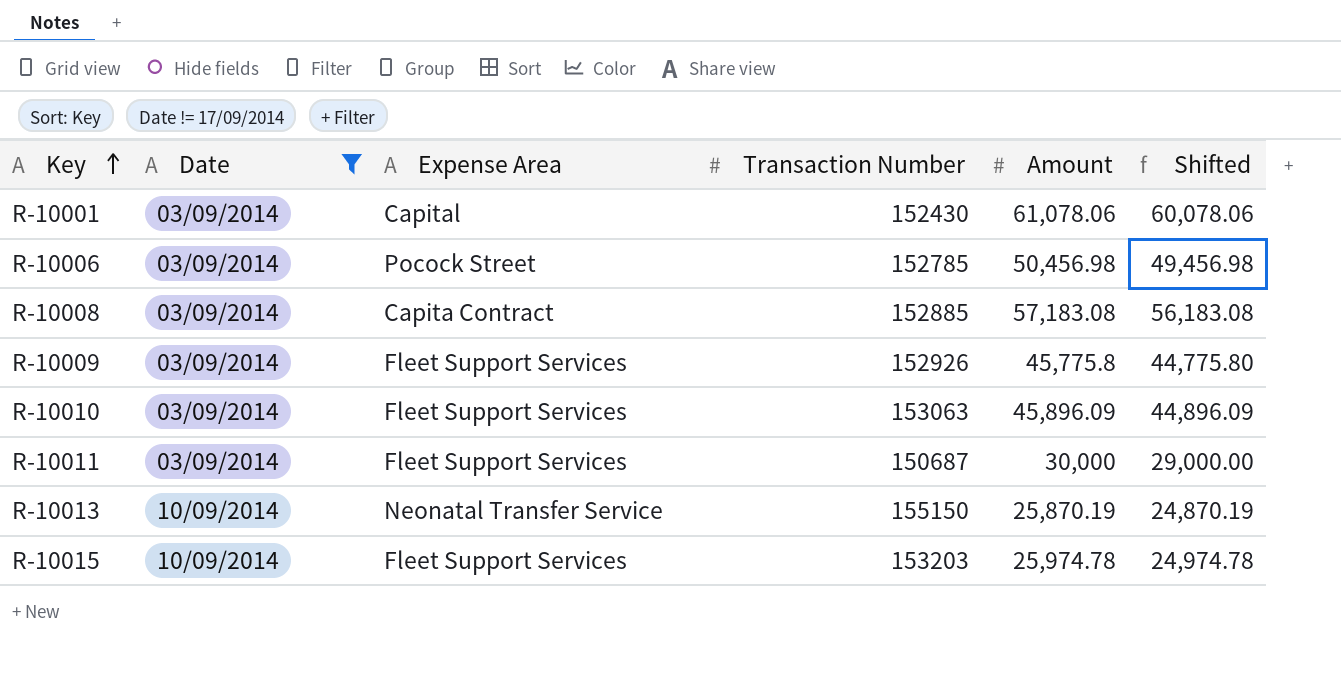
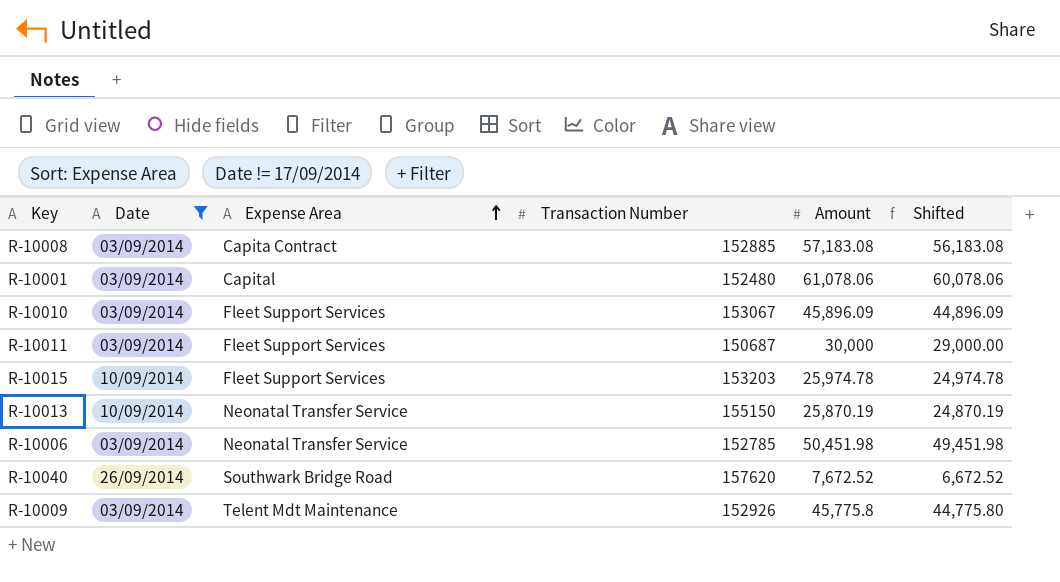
row order: Key ascending -> Expense Area ascending
R-10001 | Transaction Number: 152430 -> 152480
R-10010 | Transaction Number: 153063 -> 153067
R-10006 | Expense Area: Pocock Street -> Neonatal Transfer Service
R-10006 | Amount: 50,456.98 -> 50,451.98
R-10006 | Shifted: 49,456.98 -> 49,451.98
row R-10040: none -> 26/09/2014 | Southwark Bridge Road | 157620 | 7,672.52 | 6,672.52
R-10009 | Expense Area: Fleet Support Services -> Telent Mdt Maintenance

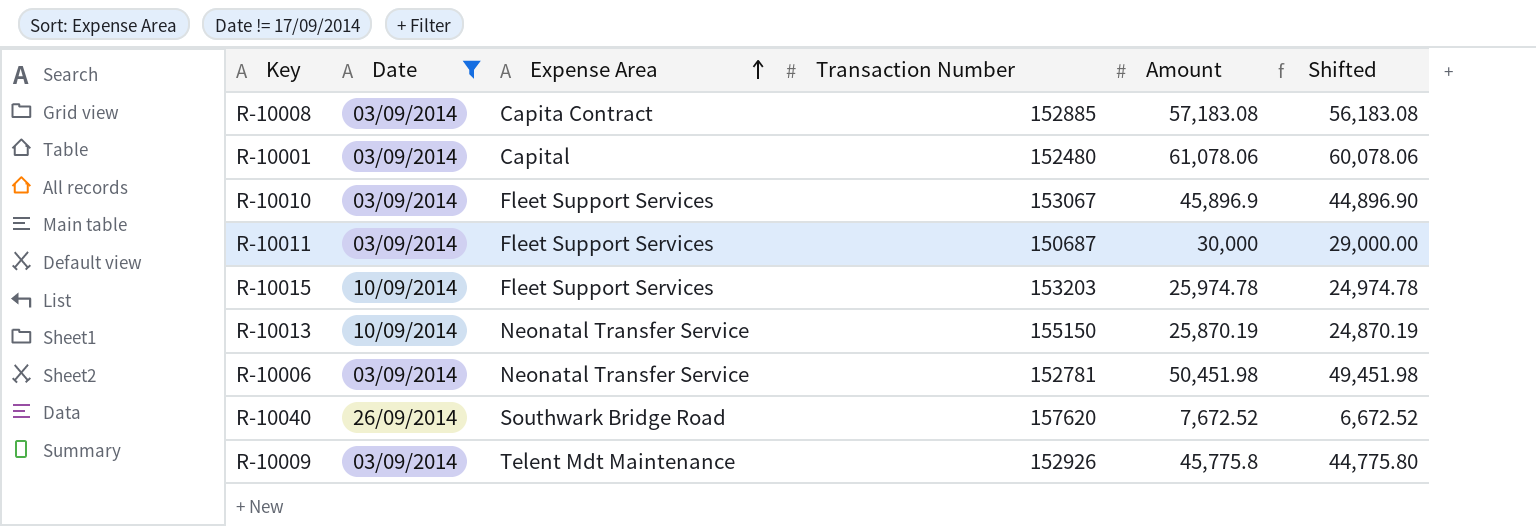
R-10010 | Amount: 45,896.09 -> 45,896.9
R-10010 | Shifted: 44,896.09 -> 44,896.90
R-10006 | Transaction Number: 152785 -> 152781

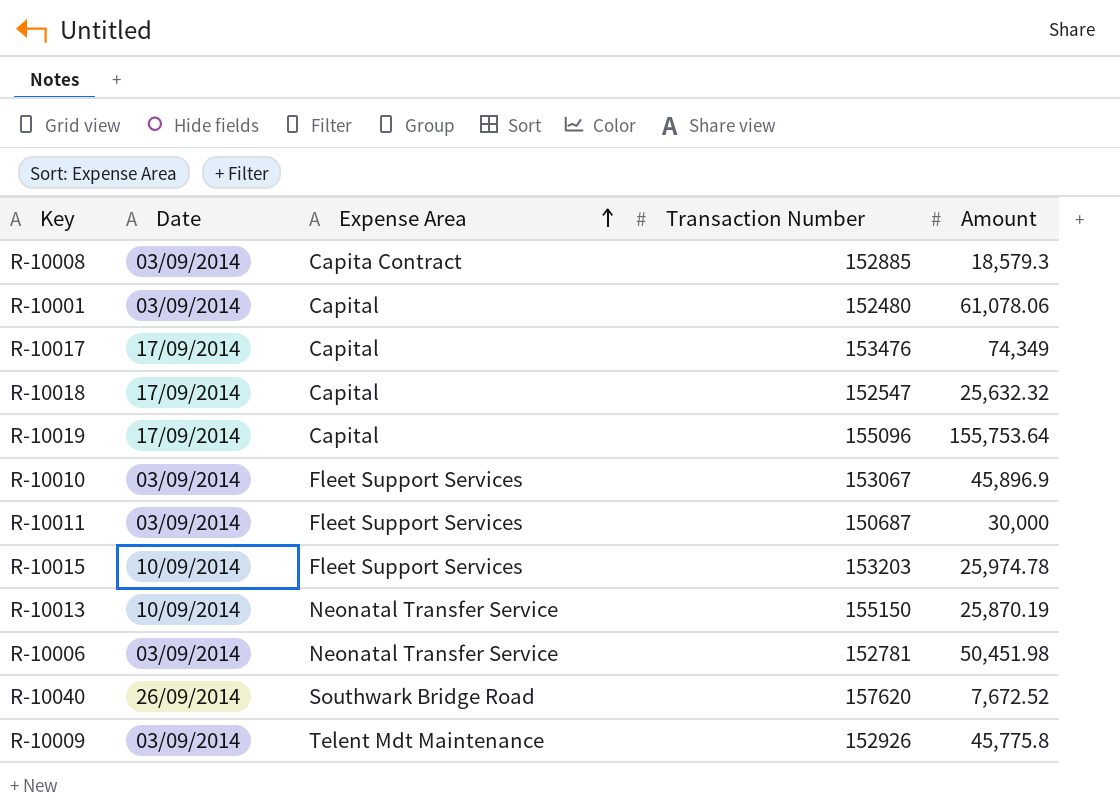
filter: Date != 17/09/2014 -> none
column Shifted | formula: [Amount] - 1000 -> none
R-10008 | Amount: 57,183.08 -> 18,579.3

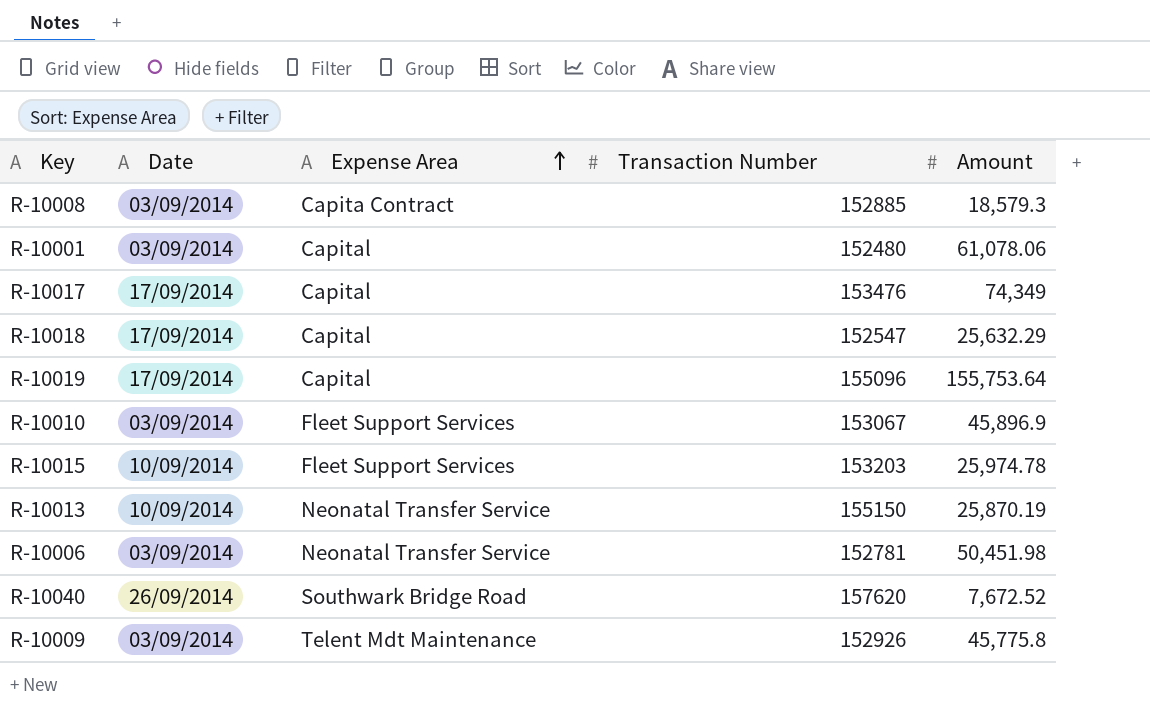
row R-10011: 03/09/2014 | Fleet Support Services | 150687 | 30,000 -> none
R-10018 | Amount: 25,632.32 -> 25,632.29

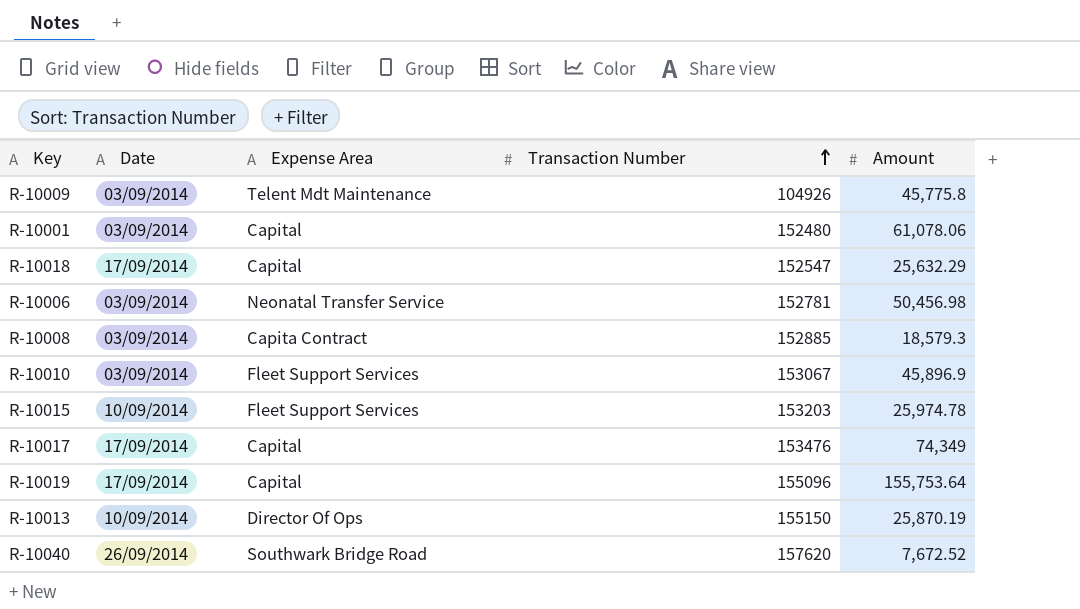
row order: Expense Area ascending -> Transaction Number ascending
R-10009 | Transaction Number: 152926 -> 104926
R-10006 | Amount: 50,451.98 -> 50,456.98
R-10013 | Expense Area: Neonatal Transfer Service -> Director Of Ops

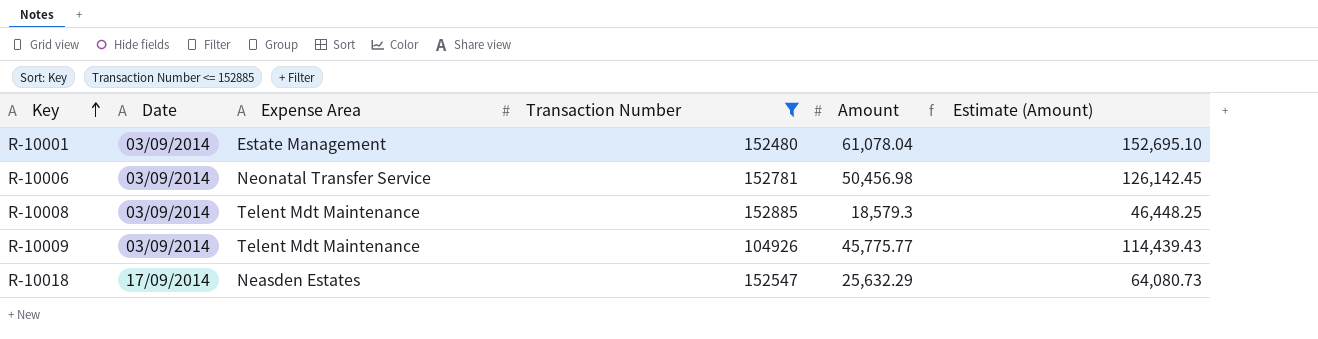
filter: none -> Transaction Number <= 152885
row order: Transaction Number ascending -> Key ascending
column Estimate (Amount) | formula: none -> [Amount] * 2.5
R-10001 | Expense Area: Capital -> Estate Management
R-10001 | Amount: 61,078.06 -> 61,078.04
R-10008 | Expense Area: Capita Contract -> Telent Mdt Maintenance
R-10009 | Amount: 45,775.8 -> 45,775.77
R-10018 | Expense Area: Capital -> Neasden Estates

